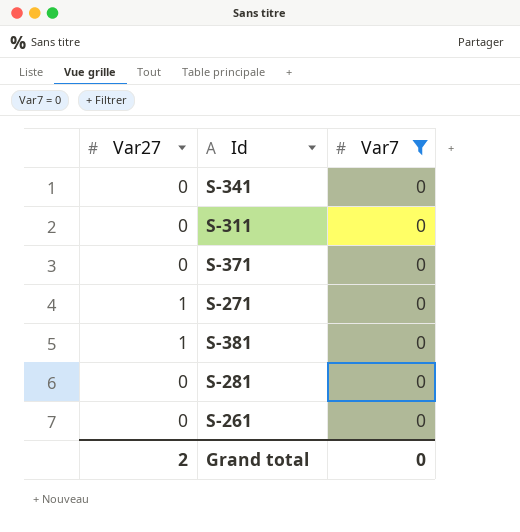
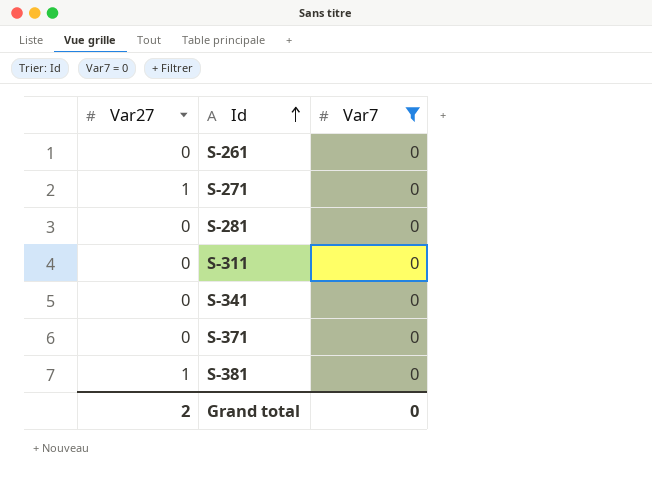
row order: none -> Id ascending

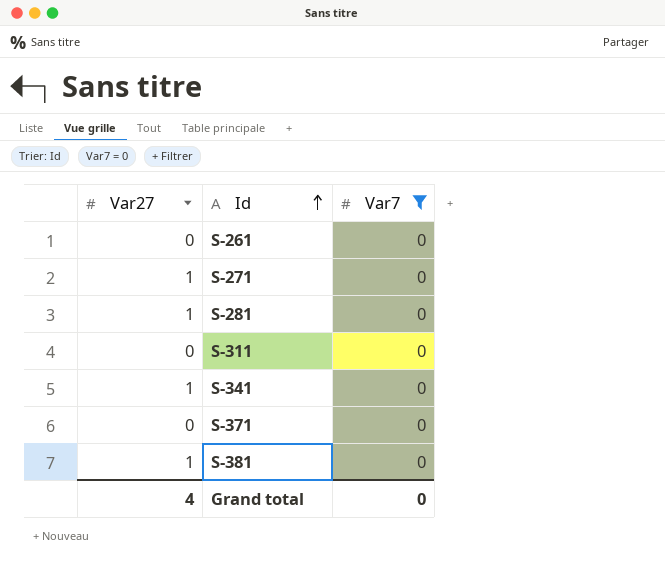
S-281 | Var27: 0 -> 1
S-341 | Var27: 0 -> 1
Grand total | Var27: 2 -> 4

